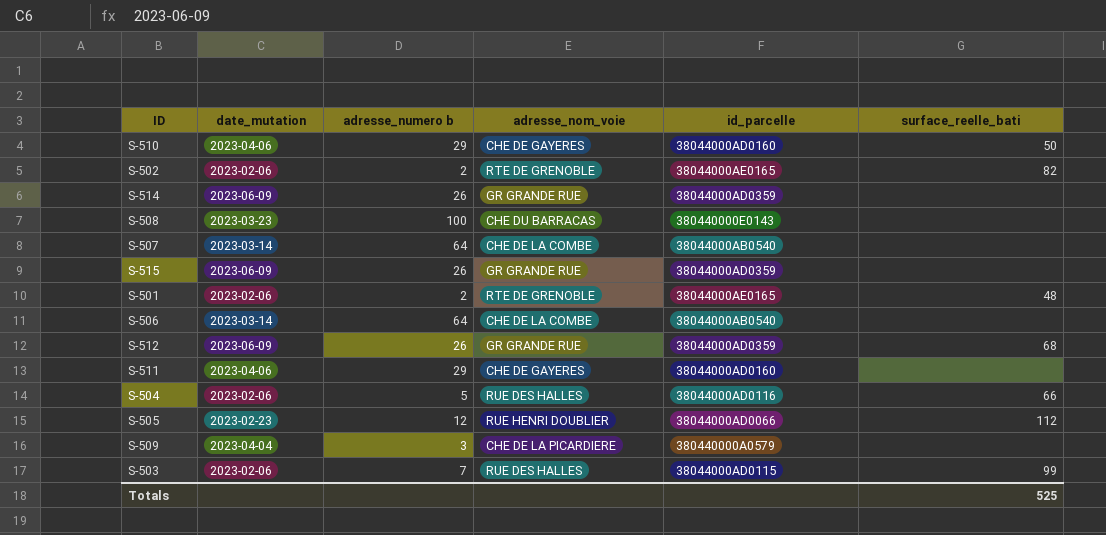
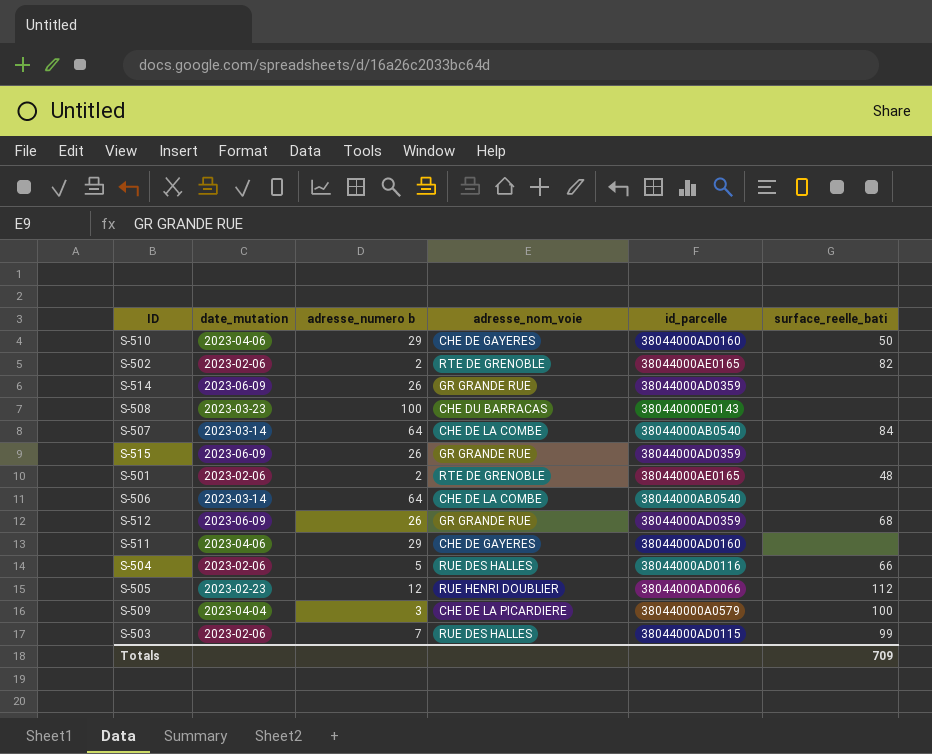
S-507 | surface_reelle_bati: none -> 84
S-509 | surface_reelle_bati: none -> 100
Totals | surface_reelle_bati: 525 -> 709

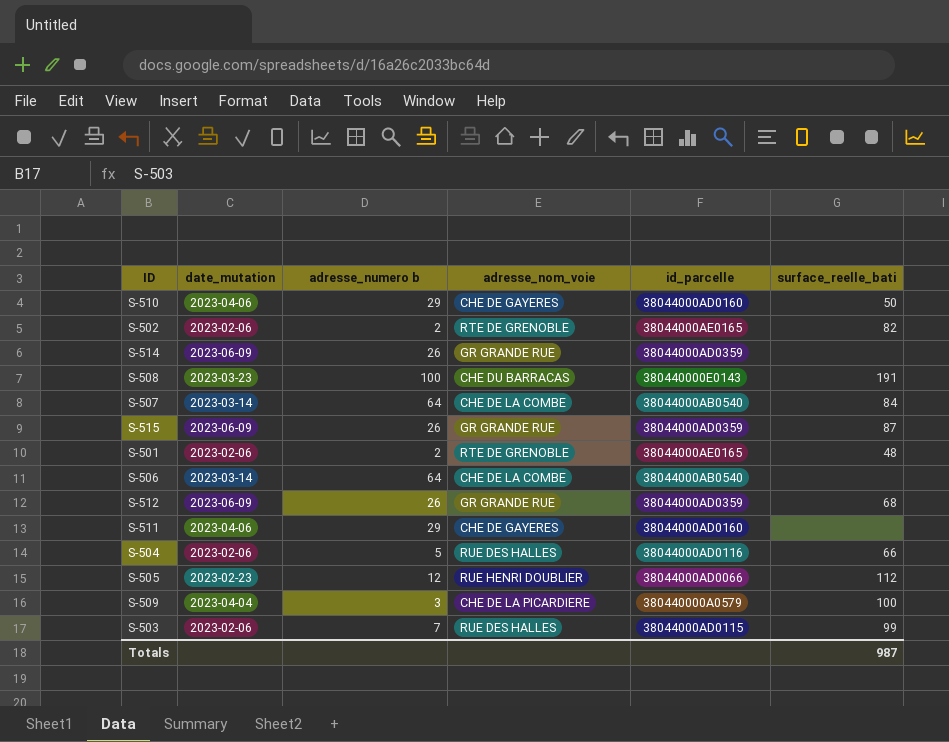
S-508 | surface_reelle_bati: none -> 191
S-515 | surface_reelle_bati: none -> 87
Totals | surface_reelle_bati: 709 -> 987

